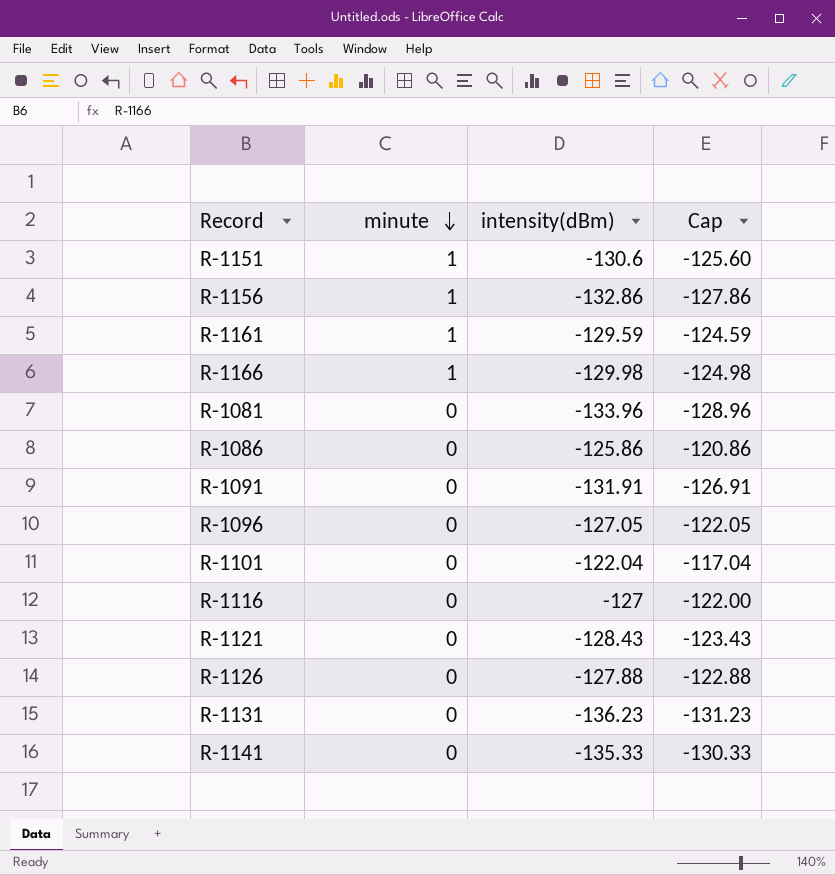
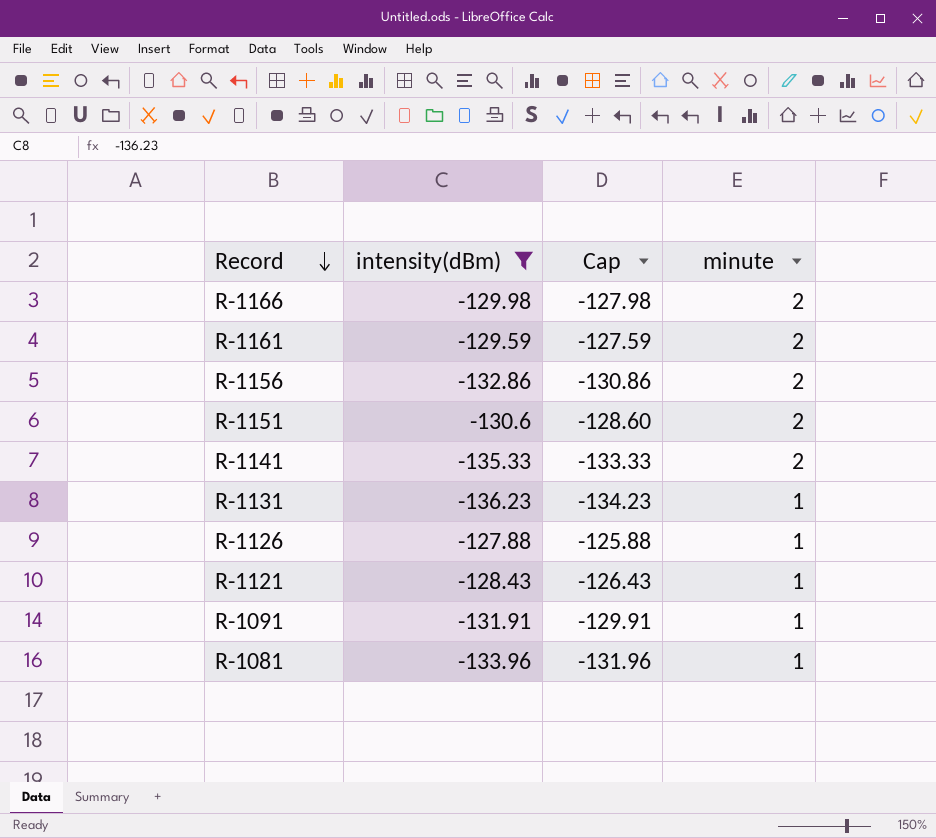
filter: none -> intensity(dBm) <= -127.88
row order: minute descending -> Record descending
column Cap | formula: [intensity(dBm)] + 5 -> [intensity(dBm)] + 2
column minute | position: 2 -> 4
R-1166 | minute: 1 -> 2
R-1161 | minute: 1 -> 2
R-1156 | minute: 1 -> 2
R-1151 | minute: 1 -> 2
R-1141 | minute: 0 -> 2
R-1131 | minute: 0 -> 1
R-1126 | minute: 0 -> 1
R-1121 | minute: 0 -> 1
R-1091 | minute: 0 -> 1
R-1081 | minute: 0 -> 1

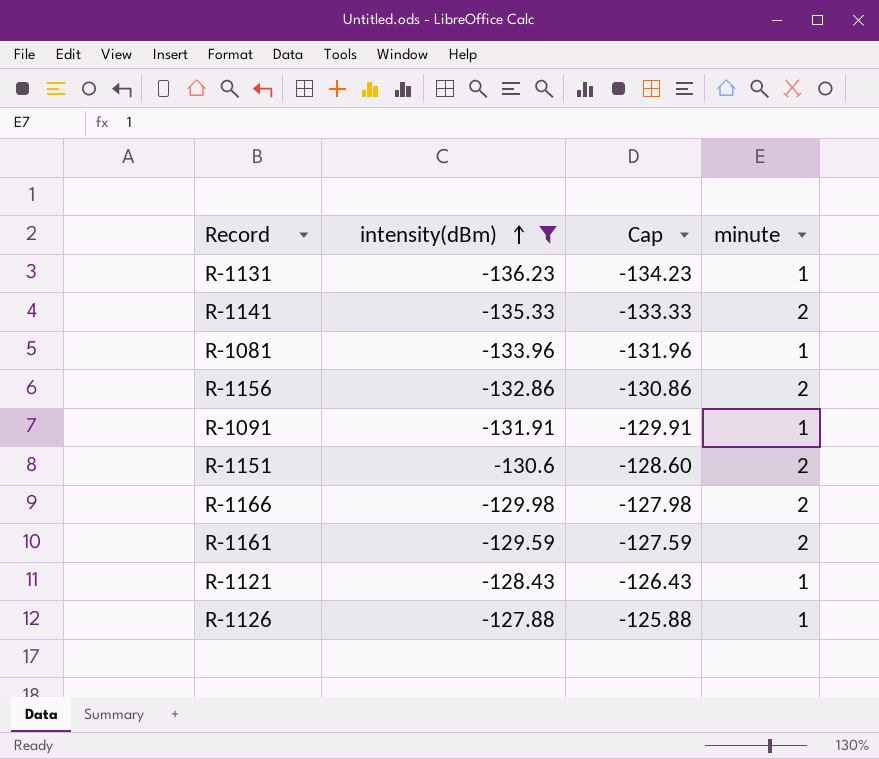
row order: Record descending -> intensity(dBm) ascending

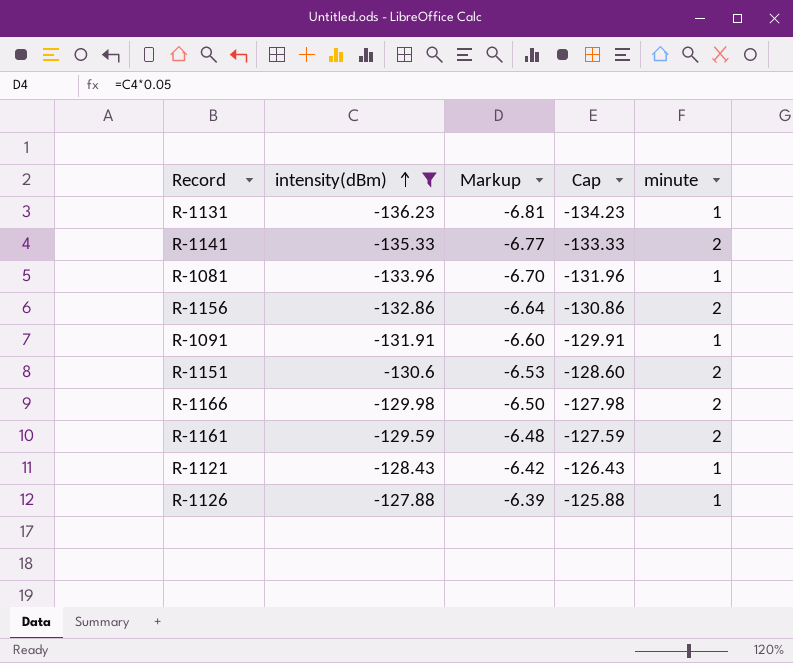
column Markup | formula: none -> [intensity(dBm)] * 0.05

